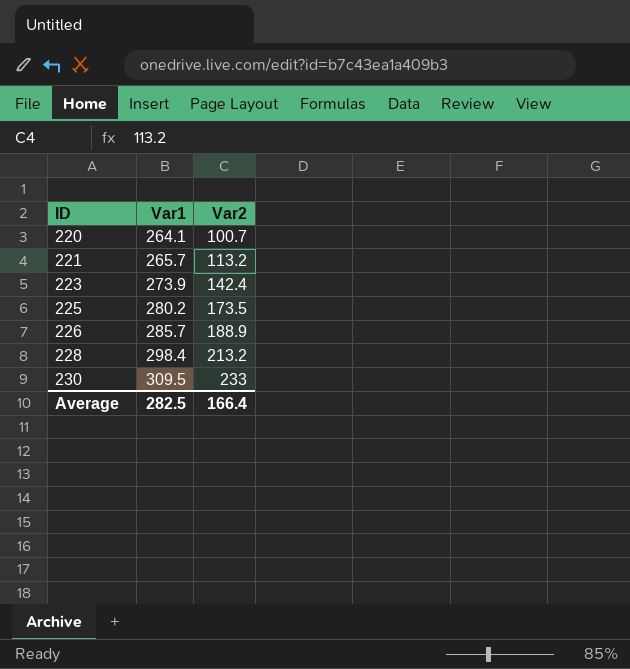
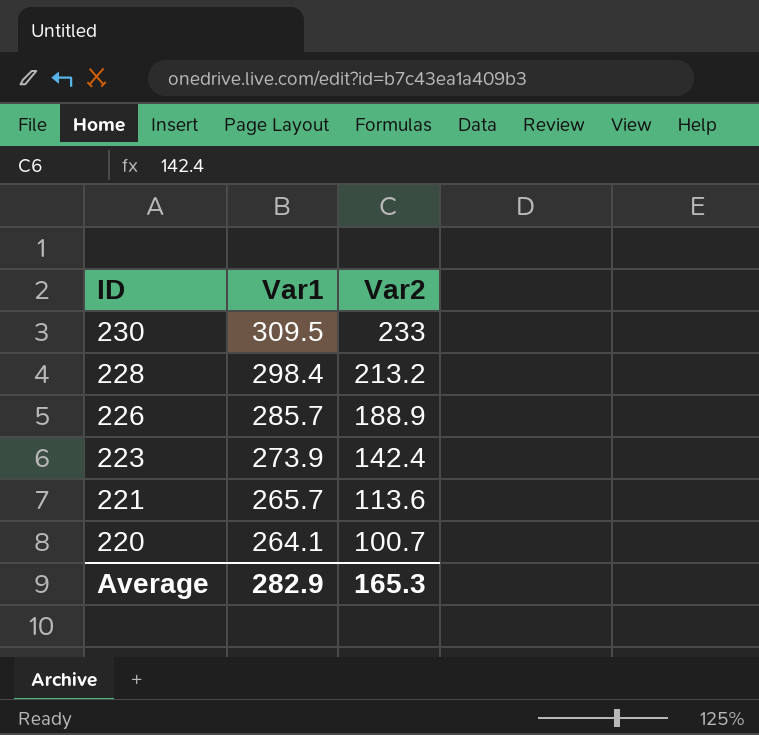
row order: ID ascending -> ID descending
row 225: 280.2 | 173.5 -> none
221 | Var2: 113.2 -> 113.6
Average | Var1: 282.5 -> 282.9
Average | Var2: 166.4 -> 165.3

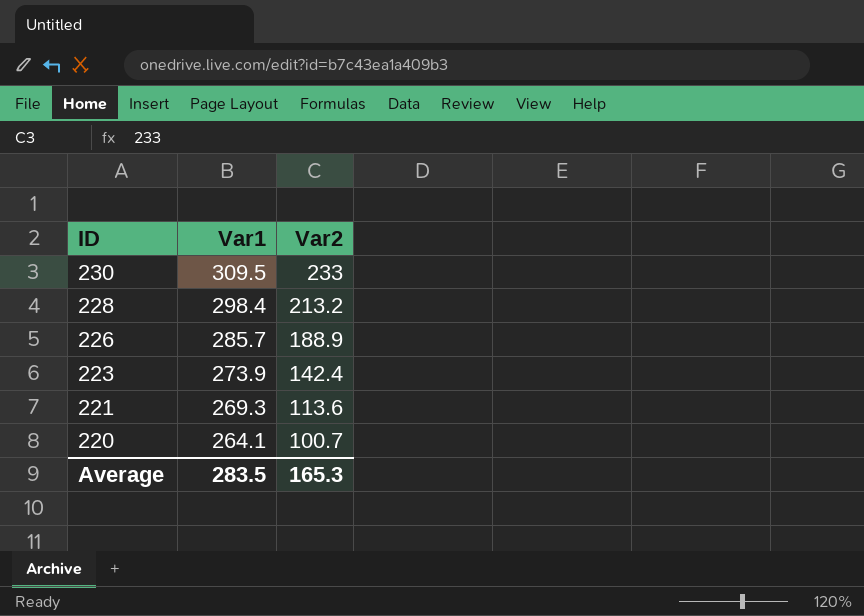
221 | Var1: 265.7 -> 269.3
Average | Var1: 282.9 -> 283.5

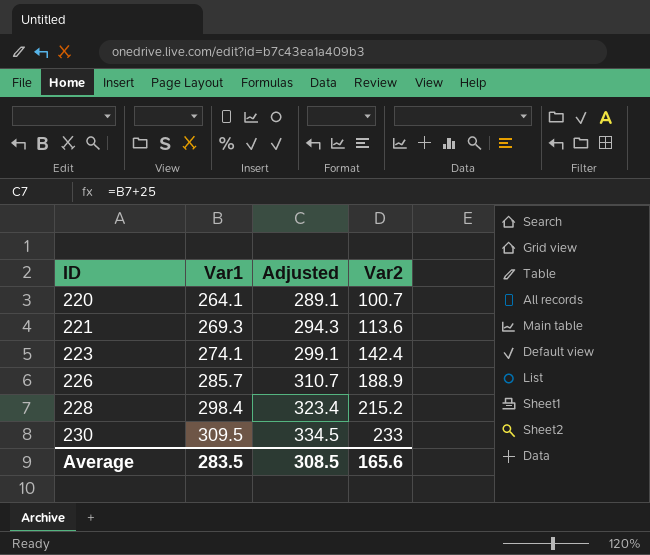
row order: ID descending -> ID ascending
column Adjusted | formula: none -> [Var1] + 25
223 | Var1: 273.9 -> 274.1
228 | Var2: 213.2 -> 215.2
Average | Var2: 165.3 -> 165.6

